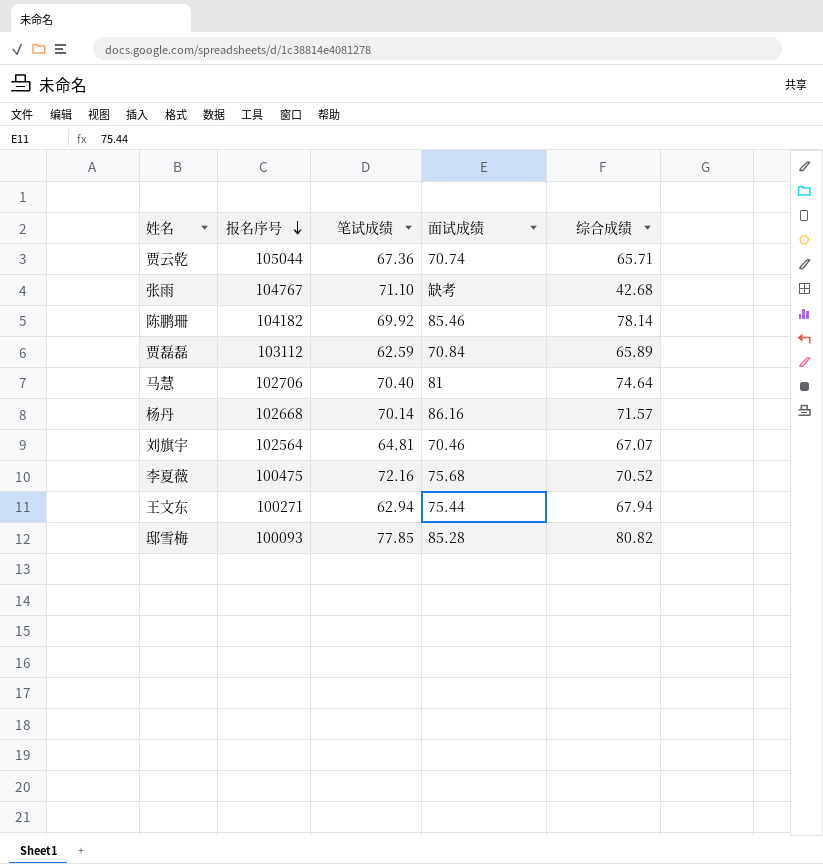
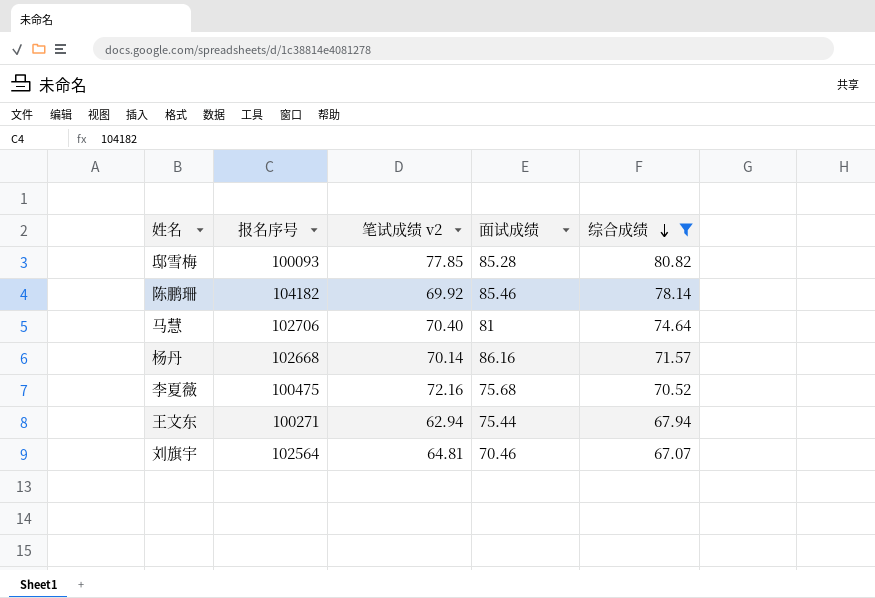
filter: none -> 综合成绩 >= 67.07
row order: 报名序号 descending -> 综合成绩 descending
column name: 笔试成绩 -> 笔试成绩 v2

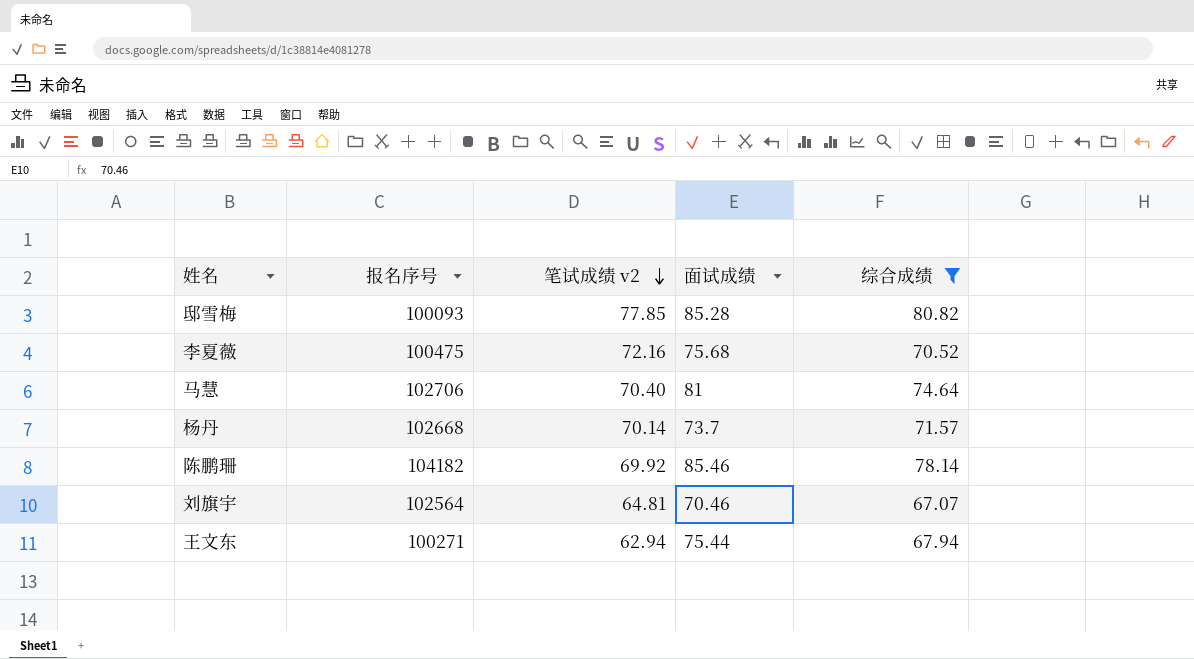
row order: 综合成绩 descending -> 笔试成绩 v2 descending
杨丹 | 面试成绩: 86.16 -> 73.7

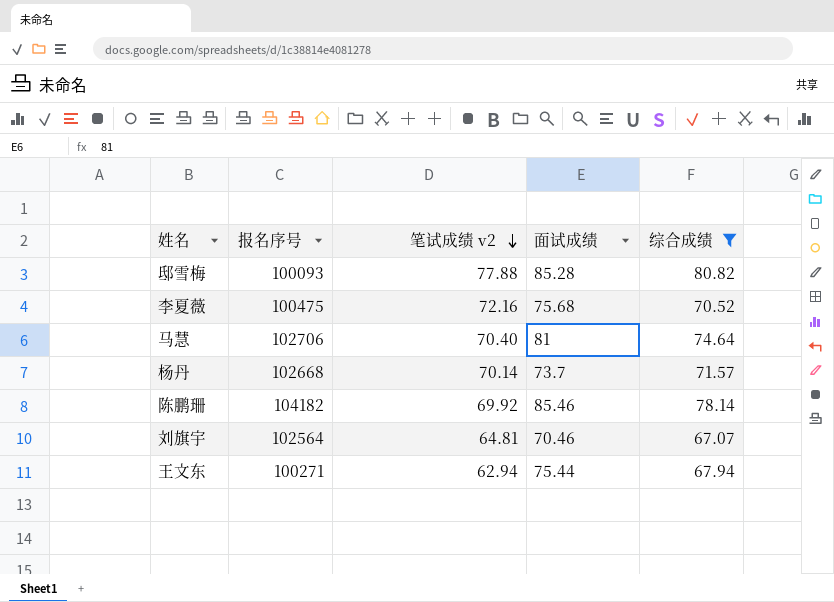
邸雪梅 | 笔试成绩 v2: 77.85 -> 77.88

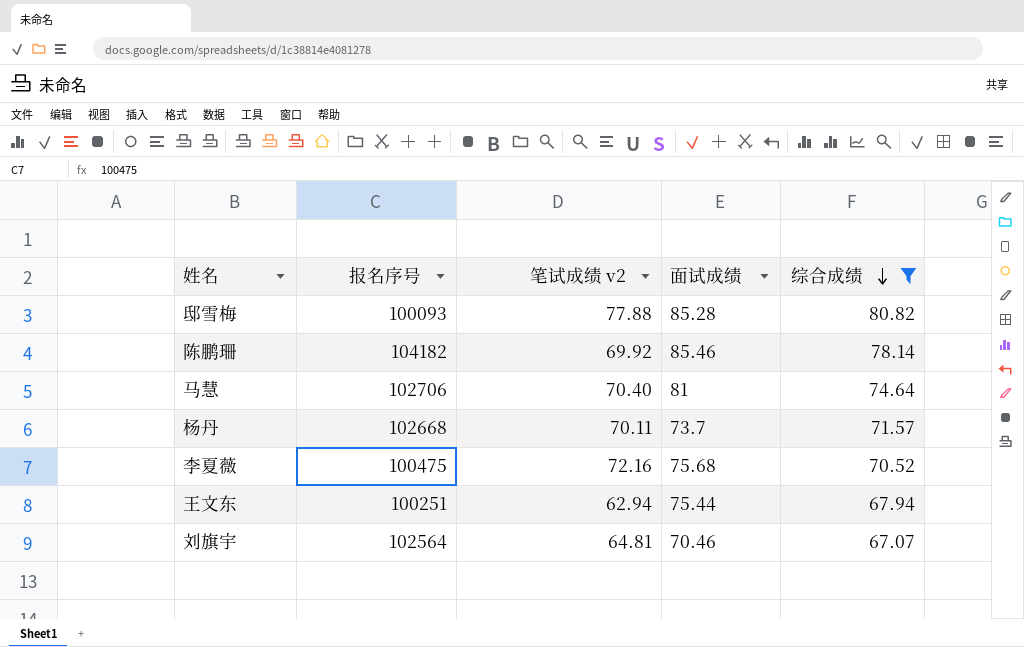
row order: 笔试成绩 v2 descending -> 综合成绩 descending
杨丹 | 笔试成绩 v2: 70.14 -> 70.11
王文东 | 报名序号: 100271 -> 100251

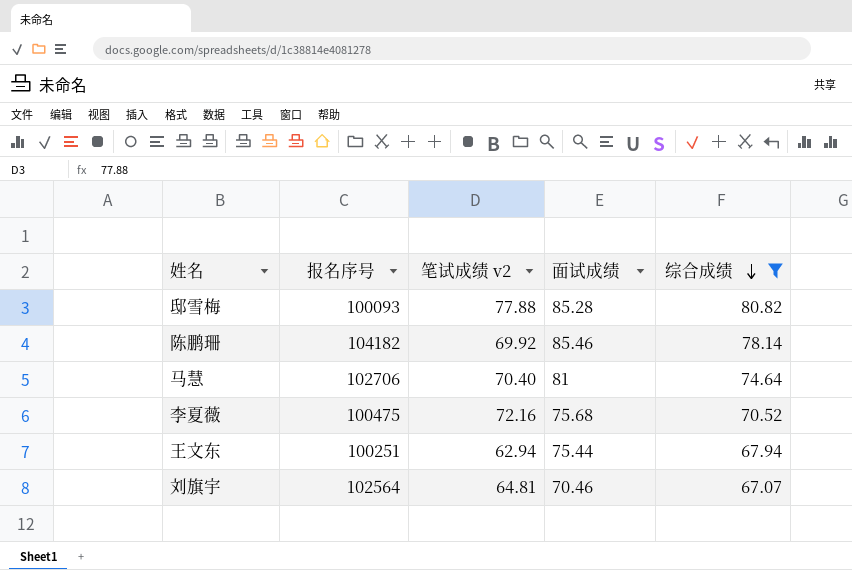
row 杨丹: 102668 | 70.11 | 73.7 | 71.57 -> none

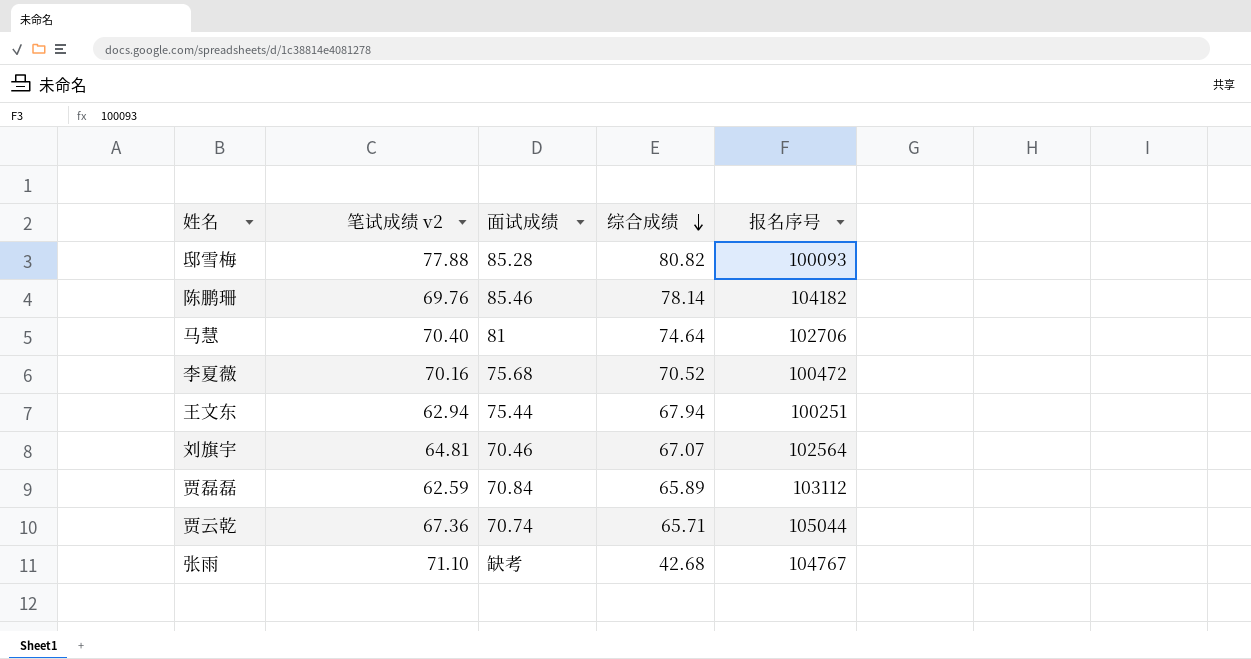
filter: 综合成绩 >= 67.07 -> none
column 报名序号 | position: 2 -> 5
陈鹏珊 | 笔试成绩 v2: 69.92 -> 69.76
李夏薇 | 笔试成绩 v2: 72.16 -> 70.16
李夏薇 | 报名序号: 100475 -> 100472

